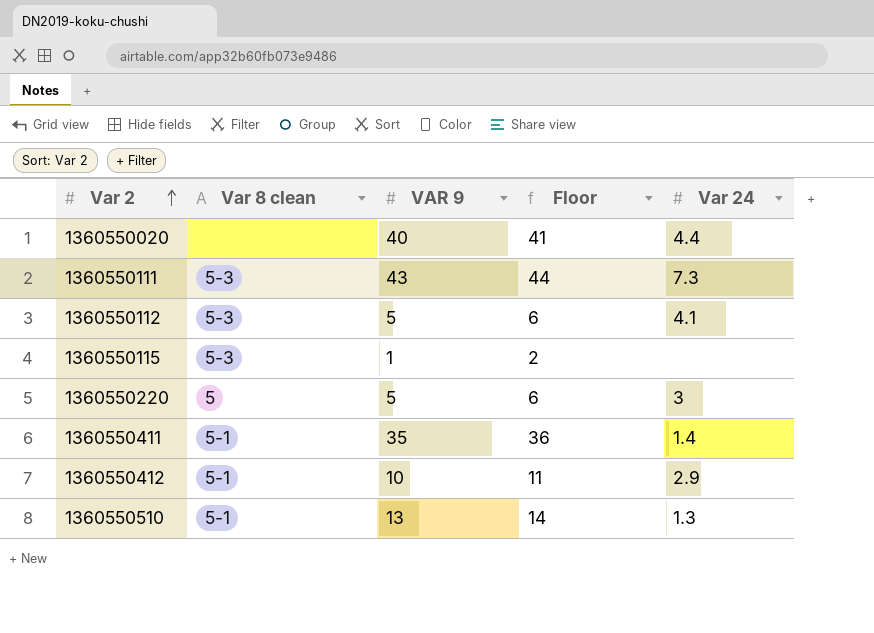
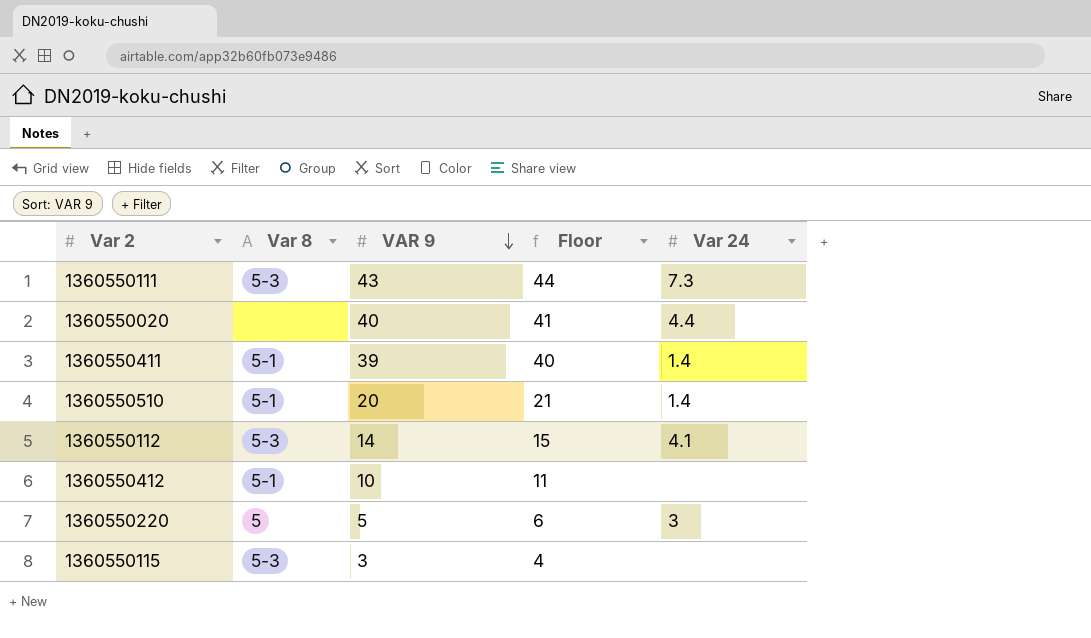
row order: Var 2 ascending -> VAR 9 descending
column name: Var 8 clean -> Var 8
1360550411 | VAR 9: 35 -> 39
1360550411 | Floor: 36 -> 40
1360550510 | VAR 9: 13 -> 20
1360550510 | Floor: 14 -> 21
1360550510 | Var 24: 1.3 -> 1.4
1360550112 | VAR 9: 5 -> 14
1360550112 | Floor: 6 -> 15
1360550412 | Var 24: 2.9 -> none
1360550115 | VAR 9: 1 -> 3
1360550115 | Floor: 2 -> 4

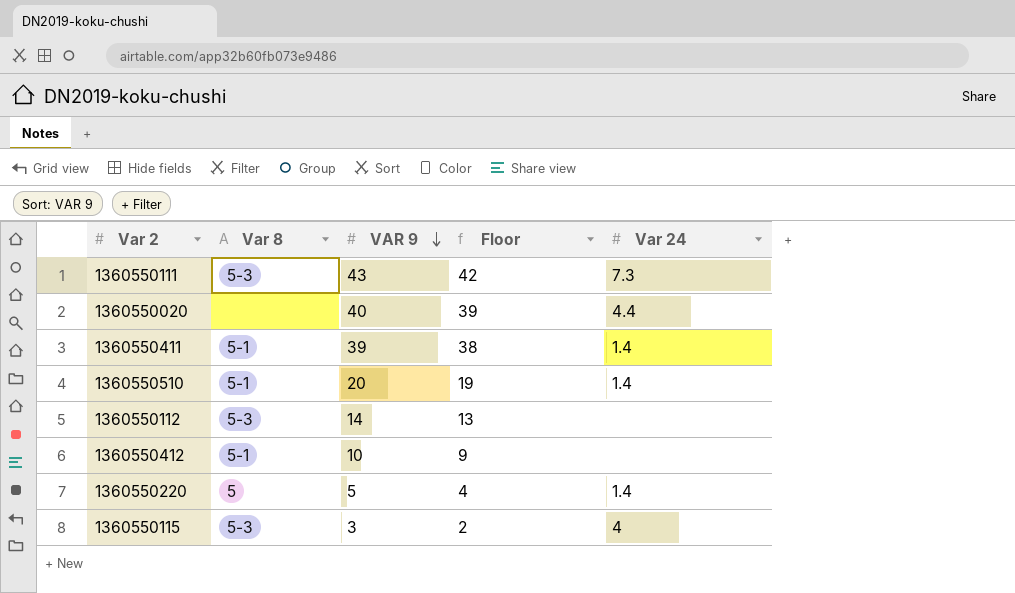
column Floor | formula: [VAR 9] + 1 -> [VAR 9] - 1
1360550112 | Var 24: 4.1 -> none
1360550220 | Var 24: 3 -> 1.4
1360550115 | Var 24: none -> 4

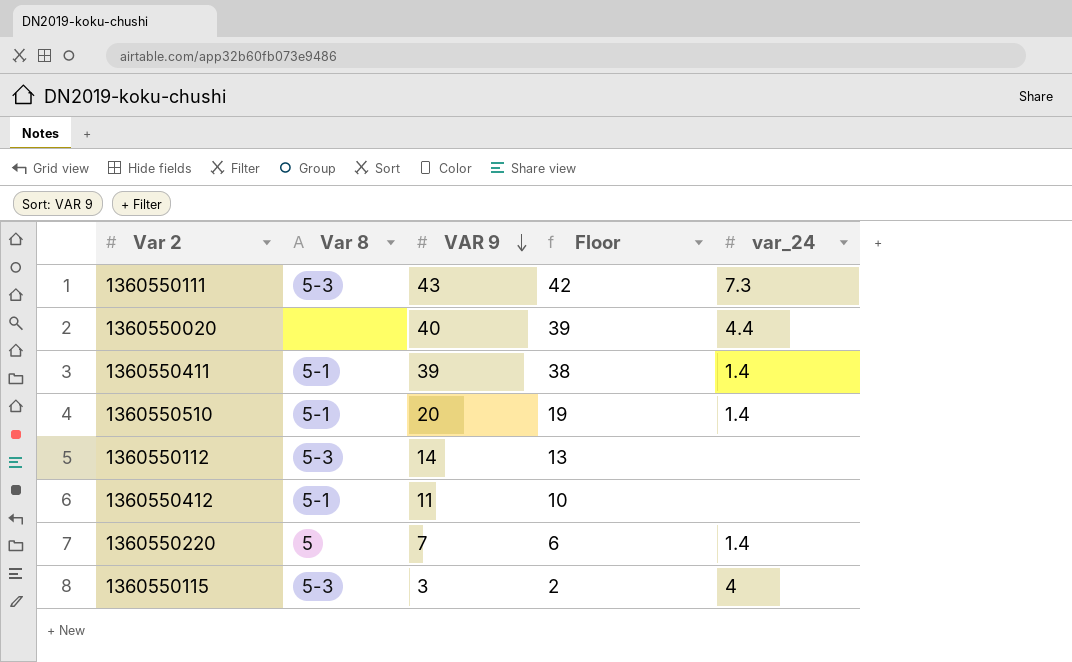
column name: Var 24 -> var_24
1360550412 | VAR 9: 10 -> 11
1360550412 | Floor: 9 -> 10
1360550220 | VAR 9: 5 -> 7
1360550220 | Floor: 4 -> 6

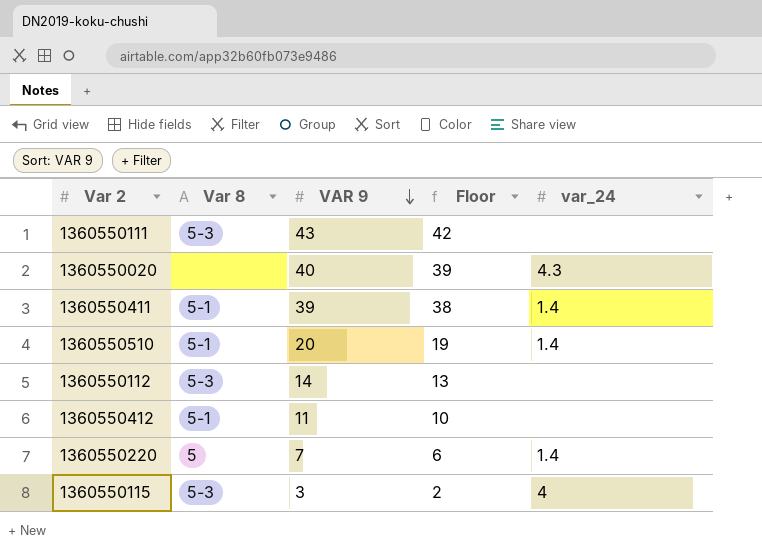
1360550111 | var_24: 7.3 -> none
1360550020 | var_24: 4.4 -> 4.3

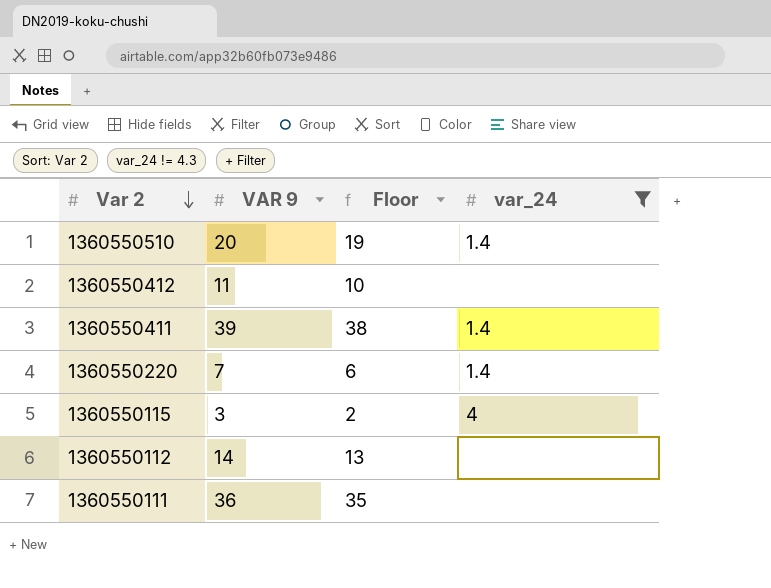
filter: none -> var_24 != 4.3
row order: VAR 9 descending -> Var 2 descending
column Var 8 | position: 2 -> none
1360550111 | VAR 9: 43 -> 36
1360550111 | Floor: 42 -> 35

